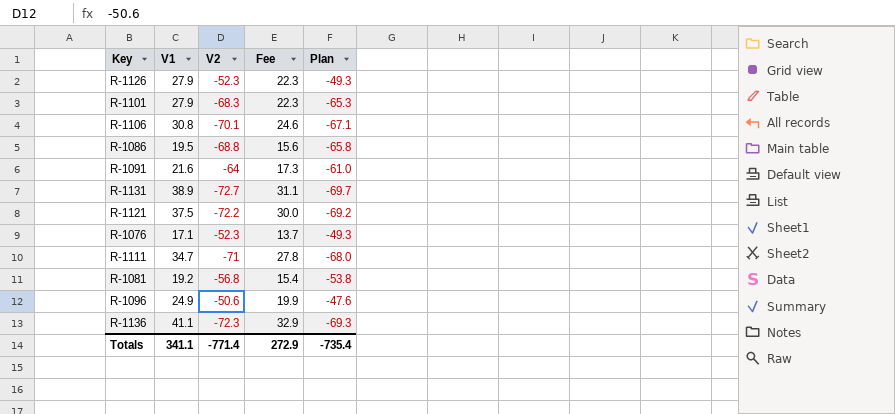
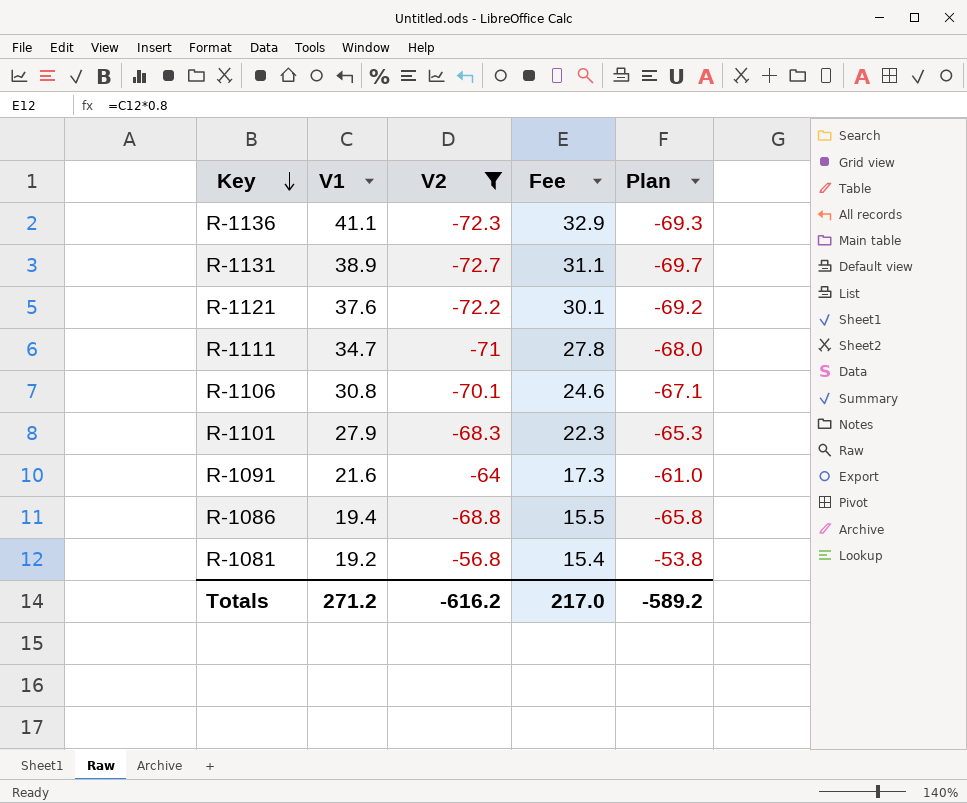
filter: none -> V2 <= -56.8
row order: none -> Key descending
R-1121 | V1: 37.5 -> 37.6
R-1121 | Fee: 30.0 -> 30.1
R-1086 | V1: 19.5 -> 19.4
R-1086 | Fee: 15.6 -> 15.5
Totals | V1: 341.1 -> 271.2
Totals | V2: -771.4 -> -616.2
Totals | Fee: 272.9 -> 217.0
Totals | Plan: -735.4 -> -589.2

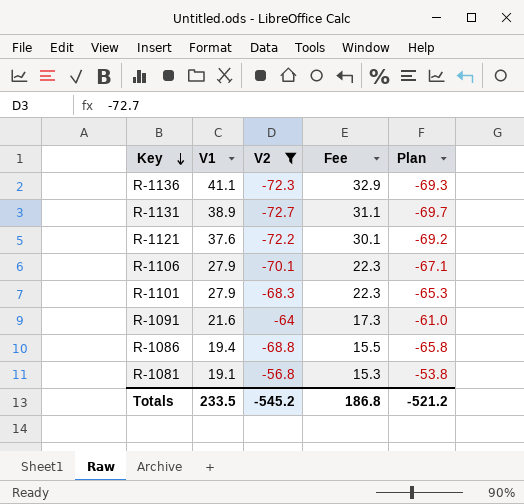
row R-1111: 34.7 | -71 | 27.8 | -68.0 -> none
R-1106 | V1: 30.8 -> 27.9
R-1106 | Fee: 24.6 -> 22.3
R-1081 | V1: 19.2 -> 19.1
R-1081 | Fee: 15.4 -> 15.3
Totals | V1: 271.2 -> 233.5
Totals | V2: -616.2 -> -545.2
Totals | Fee: 217.0 -> 186.8
Totals | Plan: -589.2 -> -521.2

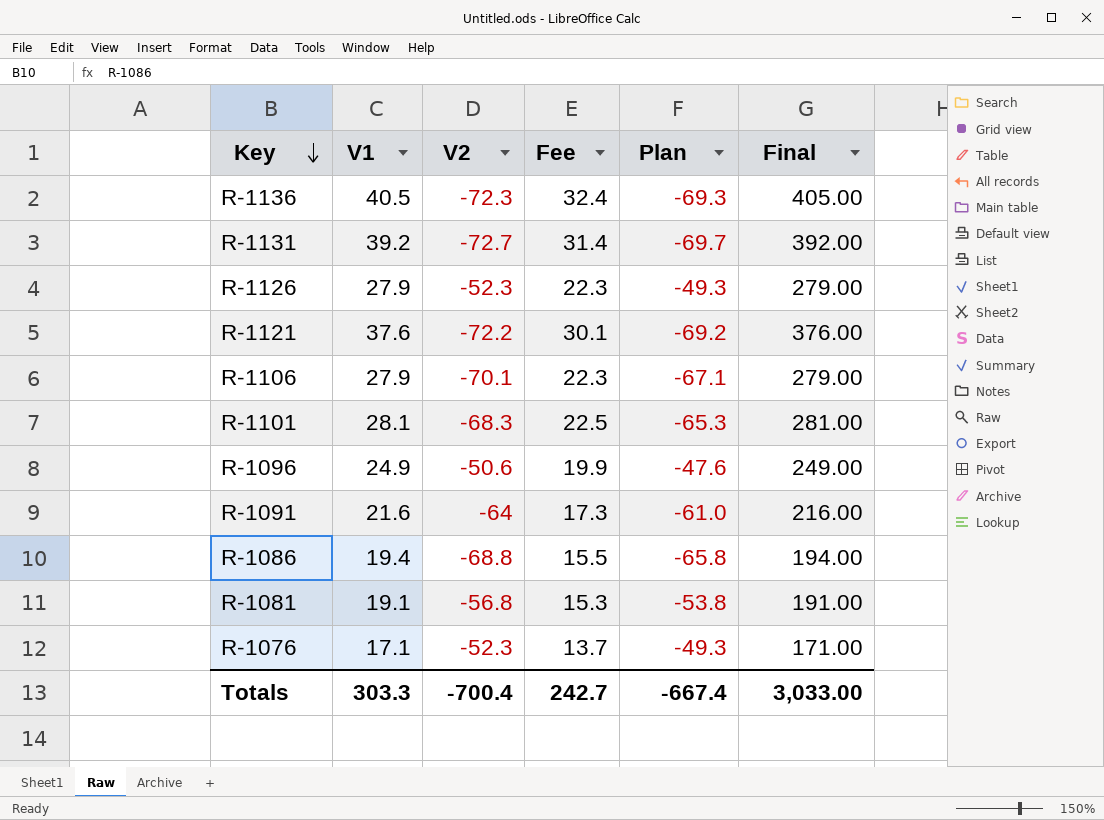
filter: V2 <= -56.8 -> none
column Final | formula: none -> [V1] * 10
R-1136 | V1: 41.1 -> 40.5
R-1136 | Fee: 32.9 -> 32.4
R-1131 | V1: 38.9 -> 39.2
R-1131 | Fee: 31.1 -> 31.4
R-1101 | V1: 27.9 -> 28.1
R-1101 | Fee: 22.3 -> 22.5
Totals | V1: 233.5 -> 303.3
Totals | V2: -545.2 -> -700.4
Totals | Fee: 186.8 -> 242.7
Totals | Plan: -521.2 -> -667.4

